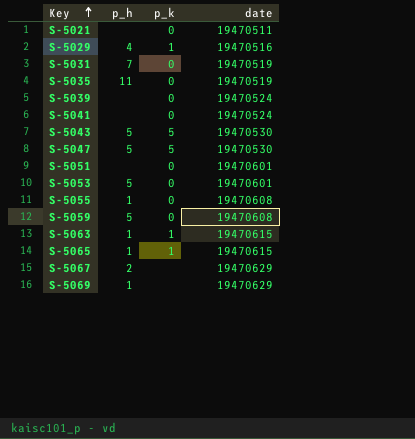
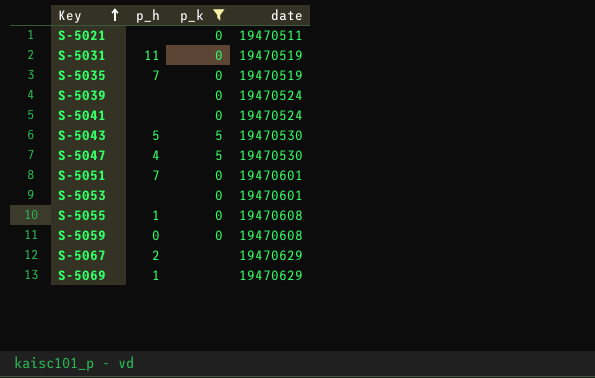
filter: none -> p_k != 1
S-5031 | p_h: 7 -> 11
S-5035 | p_h: 11 -> 7
S-5047 | p_h: 5 -> 4
S-5051 | p_h: none -> 7
S-5053 | p_h: 5 -> none
S-5059 | p_h: 5 -> 0

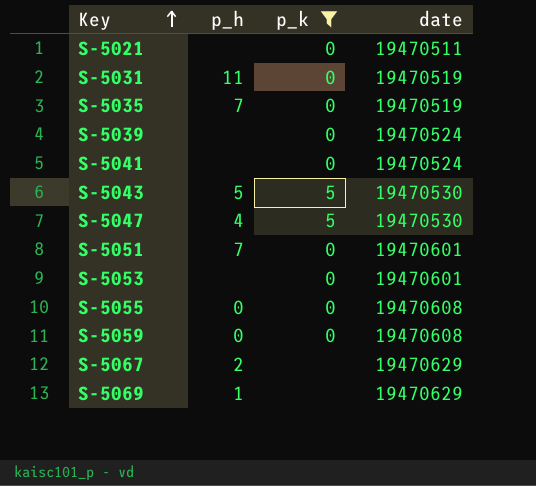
S-5055 | p_h: 1 -> 0

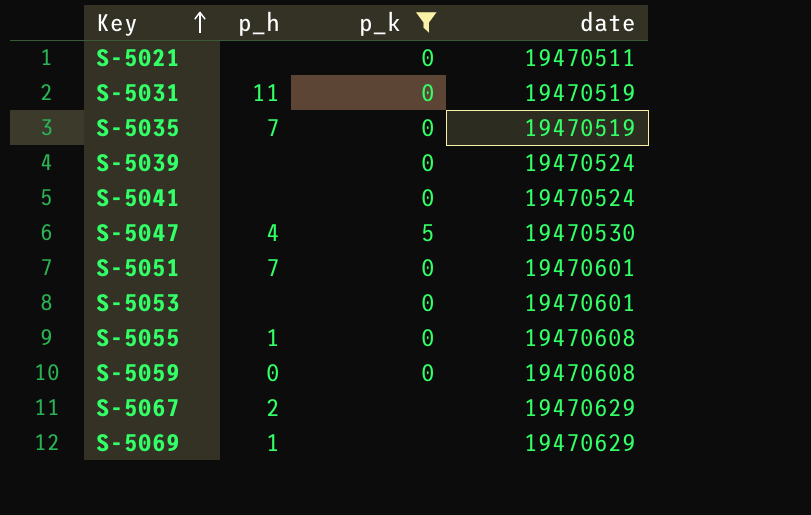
row S-5043: 5 | 5 | 19470530 -> none
S-5055 | p_h: 0 -> 1

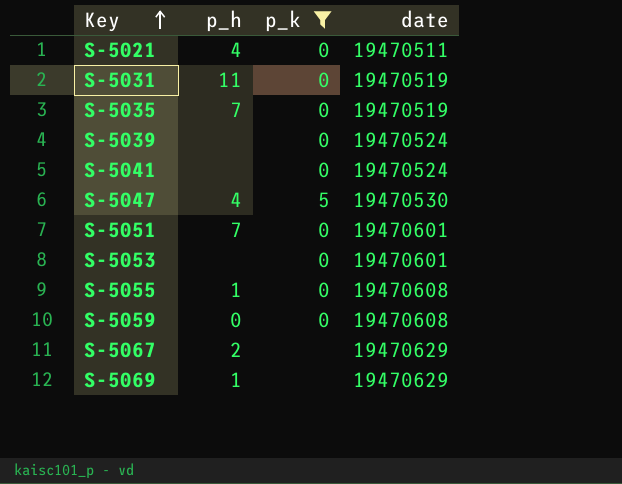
S-5021 | p_h: none -> 4

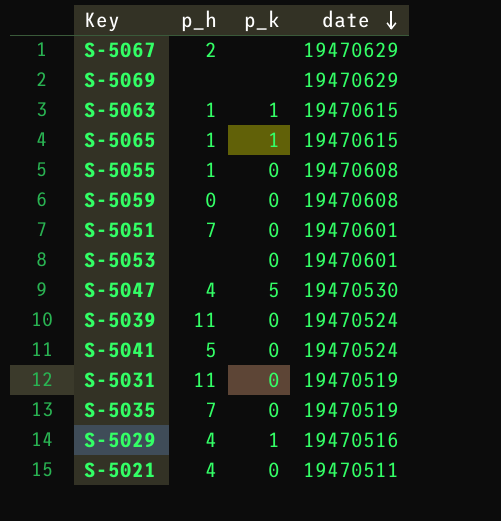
filter: p_k != 1 -> none
row order: Key ascending -> date descending
S-5069 | p_h: 1 -> none
S-5039 | p_h: none -> 11
S-5041 | p_h: none -> 5

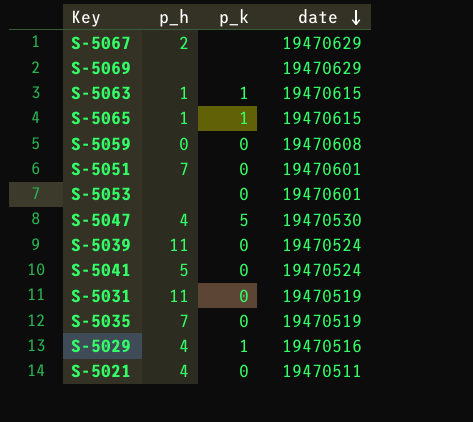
row S-5055: 1 | 0 | 19470608 -> none

